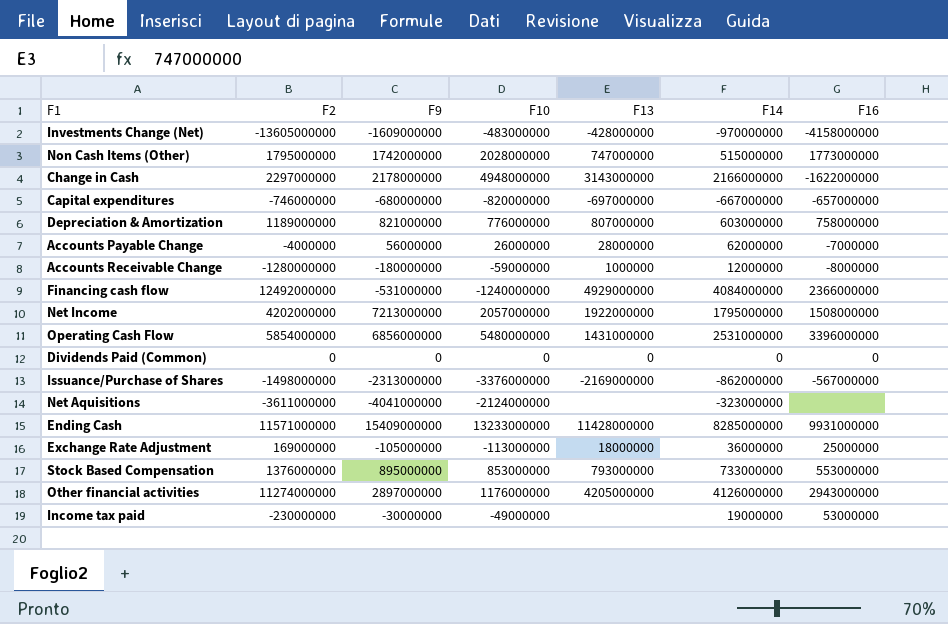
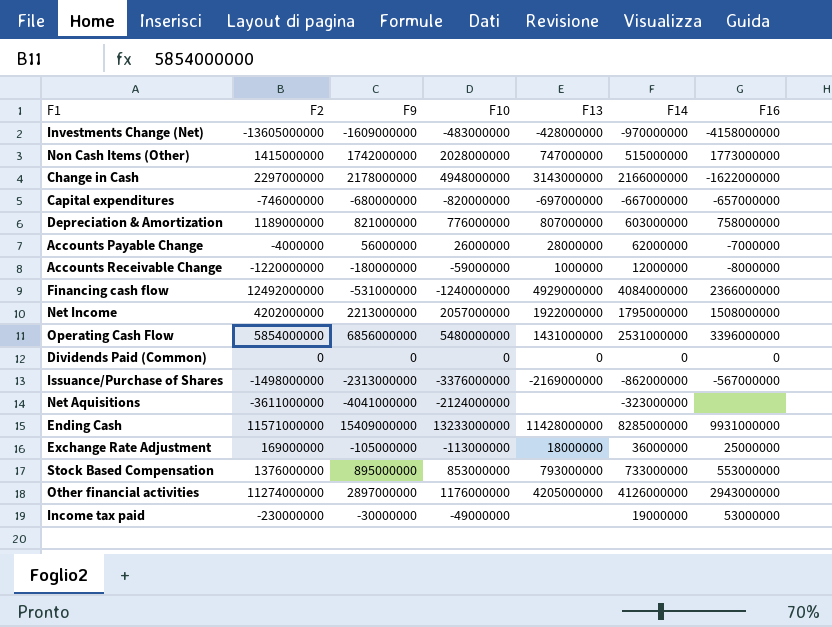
Non Cash Items (Other) | F2: 1795000000 -> 1415000000
Accounts Receivable Change | F2: -1280000000 -> -1220000000
Net Income | F9: 7213000000 -> 2213000000

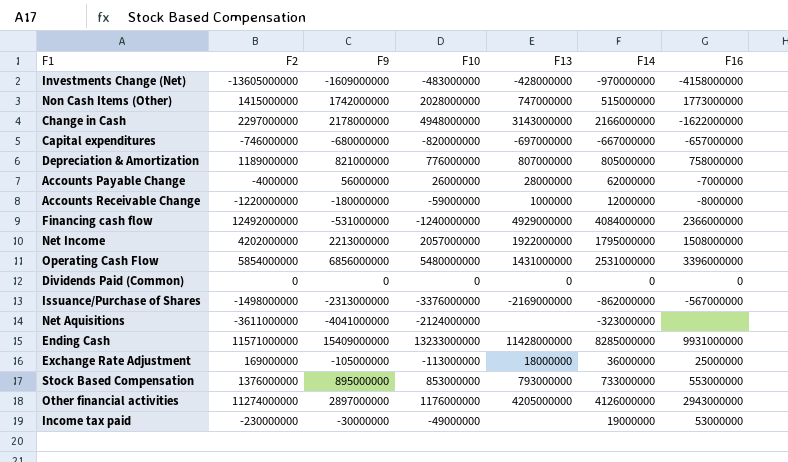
Depreciation & Amortization | F14: 603000000 -> 805000000

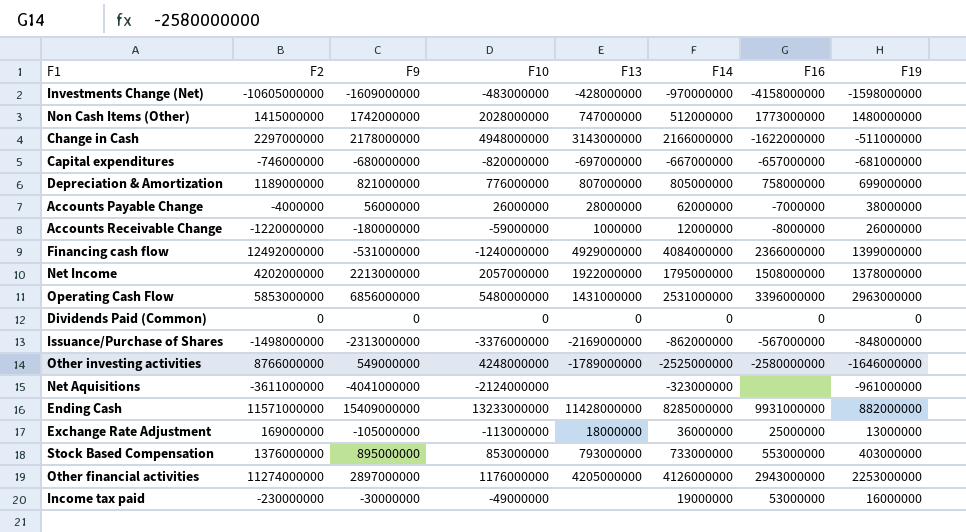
column F19 | position: none -> 8
Investments Change (Net) | F2: -13605000000 -> -10605000000
Non Cash Items (Other) | F14: 515000000 -> 512000000
Operating Cash Flow | F2: 5854000000 -> 5853000000
row Other investing activities: none -> 8766000000 | 549000000 | 4248000000 | -1789000000 | -2525000000 | -2580000000 | -1646000000

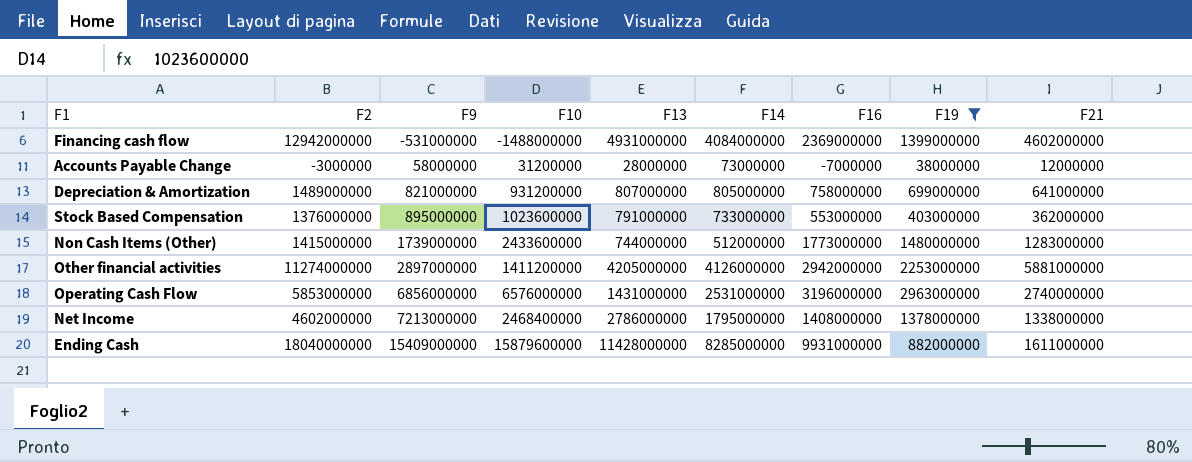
filter: none -> F19 >= 38000000
row order: none -> F9 ascending
column F21 | position: none -> 9
Financing cash flow | F2: 12492000000 -> 12942000000
Financing cash flow | F10: -1240000000 -> -1488000000
Financing cash flow | F13: 4929000000 -> 4931000000
Financing cash flow | F16: 2366000000 -> 2369000000
Accounts Payable Change | F2: -4000000 -> -3000000
Accounts Payable Change | F9: 56000000 -> 58000000
Accounts Payable Change | F10: 26000000 -> 31200000
Accounts Payable Change | F14: 62000000 -> 73000000
Depreciation & Amortization | F2: 1189000000 -> 1489000000
Depreciation & Amortization | F10: 776000000 -> 931200000
Stock Based Compensation | F10: 853000000 -> 1023600000
Stock Based Compensation | F13: 793000000 -> 791000000
Non Cash Items (Other) | F9: 1742000000 -> 1739000000
Non Cash Items (Other) | F10: 2028000000 -> 2433600000
Non Cash Items (Other) | F13: 747000000 -> 744000000
Other financial activities | F10: 1176000000 -> 1411200000
Other financial activities | F16: 2943000000 -> 2942000000
Operating Cash Flow | F10: 5480000000 -> 6576000000
Operating Cash Flow | F16: 3396000000 -> 3196000000
Net Income | F2: 4202000000 -> 4602000000
Net Income | F9: 2213000000 -> 7213000000
Net Income | F10: 2057000000 -> 2468400000
Net Income | F13: 1922000000 -> 2786000000
Net Income | F16: 1508000000 -> 1408000000
Ending Cash | F2: 11571000000 -> 18040000000
Ending Cash | F10: 13233000000 -> 15879600000

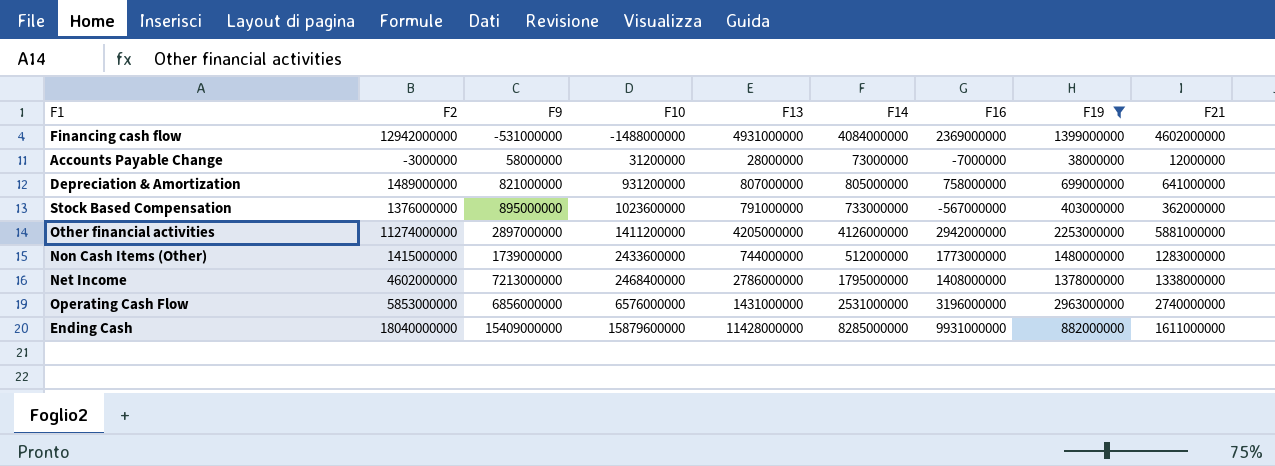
row order: F9 ascending -> F10 ascending
Stock Based Compensation | F16: 553000000 -> -567000000

